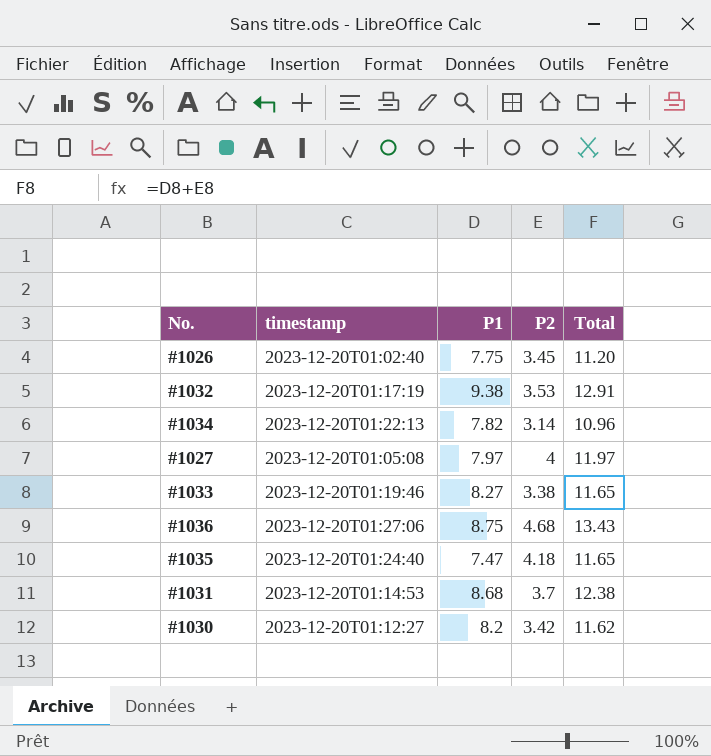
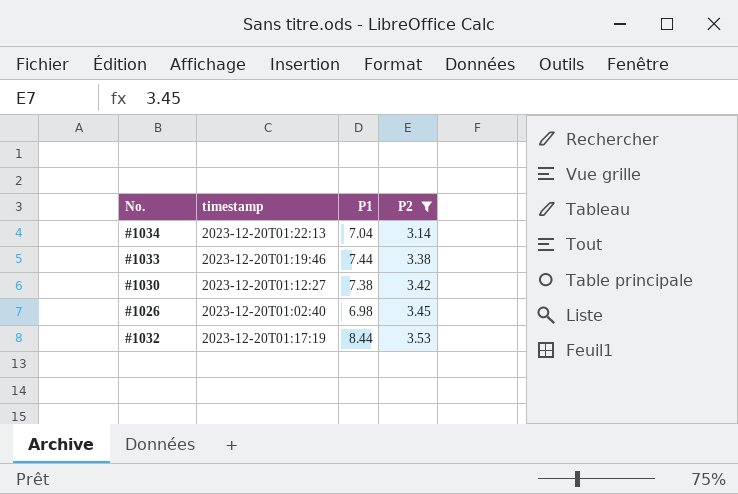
filter: none -> P2 <= 3.53
row order: none -> P2 ascending
column Total | formula: [P1] + [P2] -> none
#1034 | P1: 7.82 -> 7.04
#1033 | P1: 8.27 -> 7.44
#1030 | P1: 8.2 -> 7.38
#1026 | P1: 7.75 -> 6.98
#1032 | P1: 9.38 -> 8.44

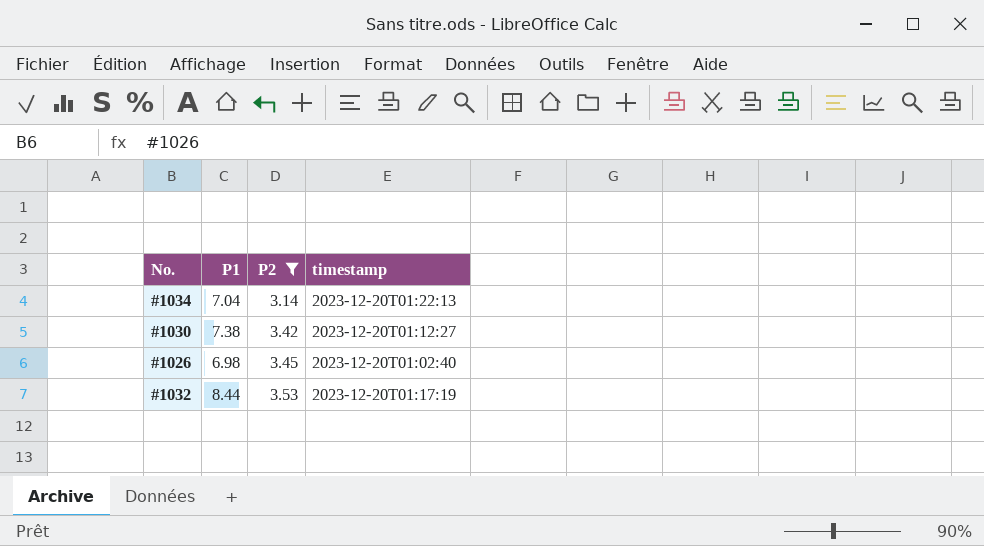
column timestamp | position: 2 -> 4
row #1033: 2023-12-20T01:19:46 | 7.44 | 3.38 -> none

